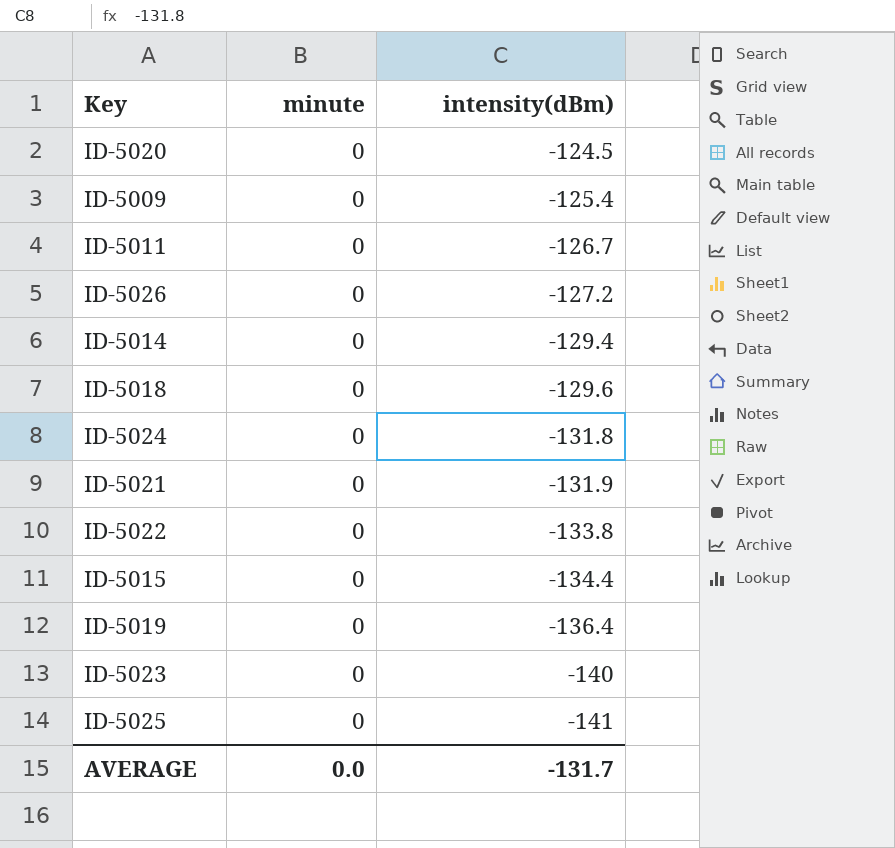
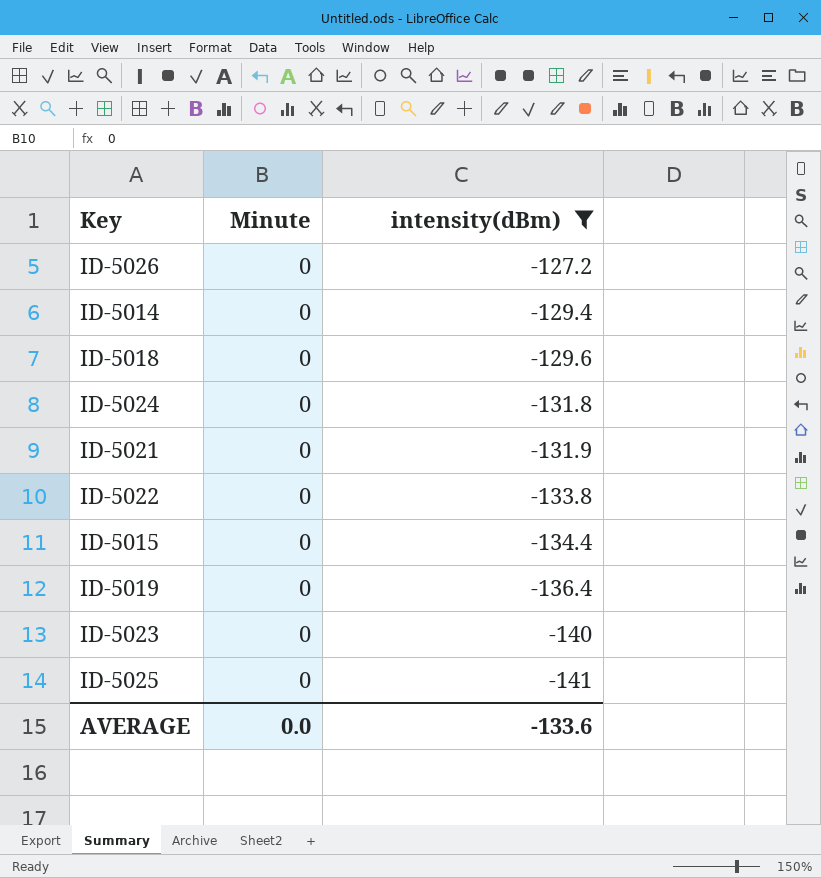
filter: none -> intensity(dBm) <= -127.2
column name: minute -> Minute
AVERAGE | intensity(dBm): -131.7 -> -133.6

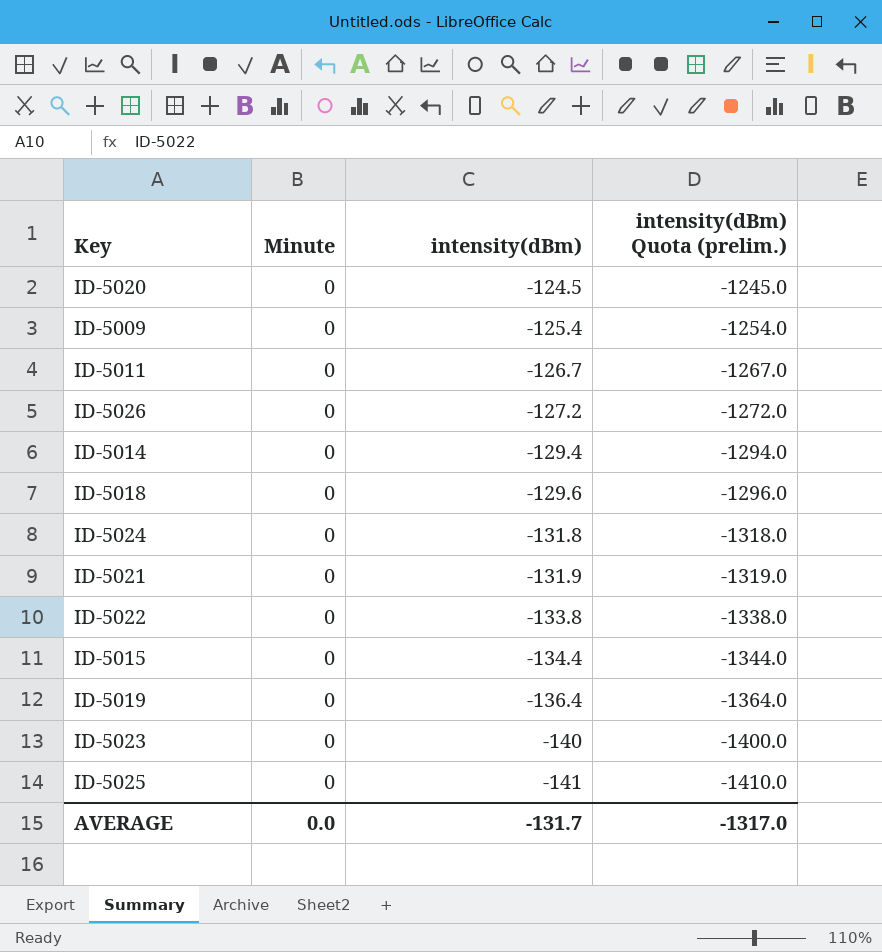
filter: intensity(dBm) <= -127.2 -> none
column intensity(dBm) Quota (prelim.) | formula: none -> [intensity(dBm)] * 10
AVERAGE | intensity(dBm): -133.6 -> -131.7

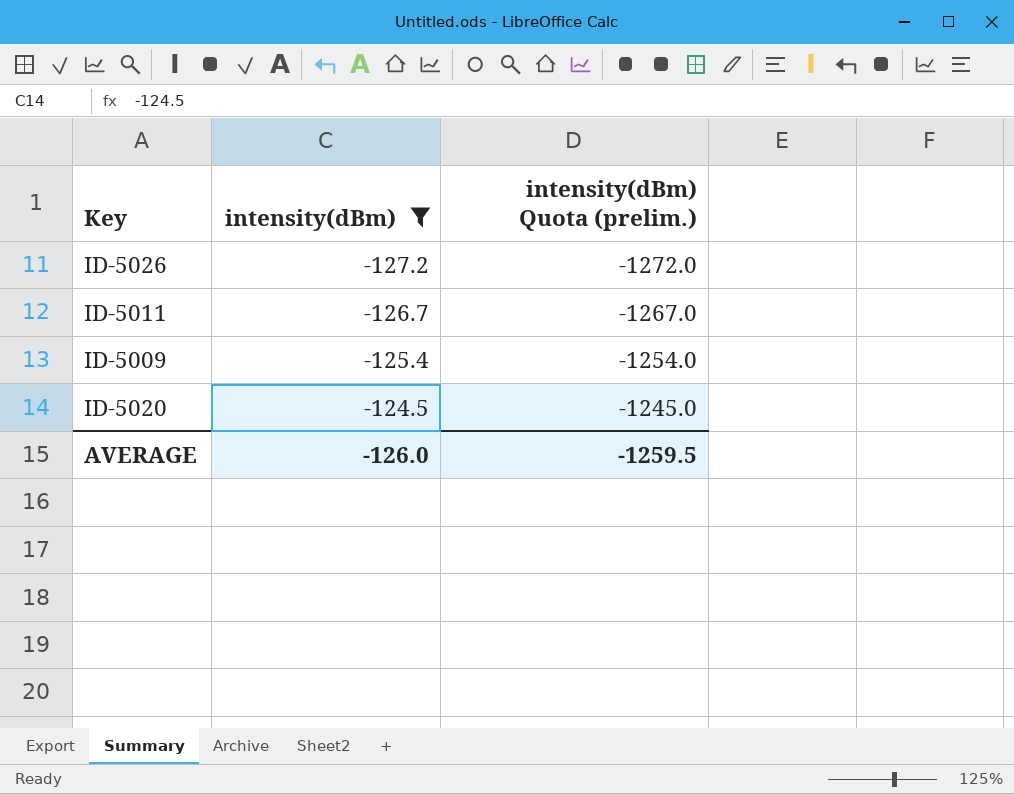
filter: none -> intensity(dBm) >= -127.2
row order: intensity(dBm) descending -> intensity(dBm) ascending
column Minute | position: 2 -> none
AVERAGE | intensity(dBm): -131.7 -> -126.0
AVERAGE | intensity(dBm) Quota (prelim.): -1317.0 -> -1259.5

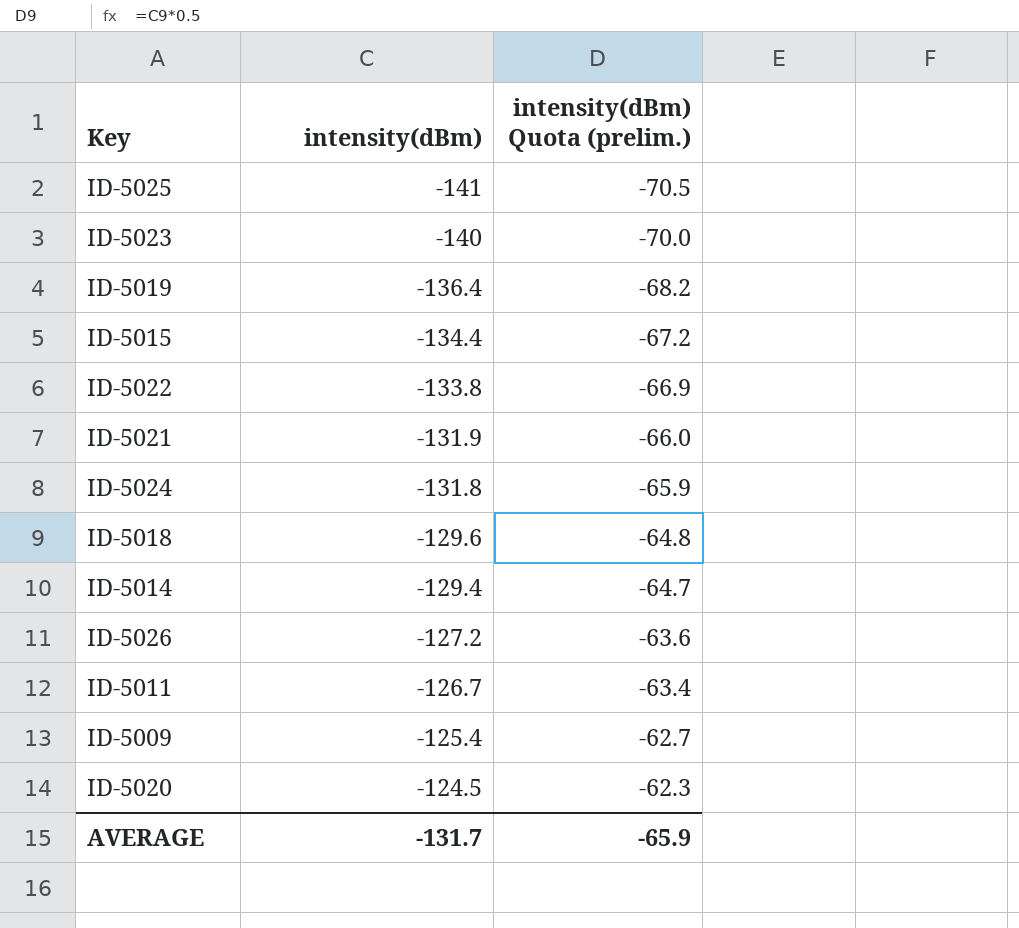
filter: intensity(dBm) >= -127.2 -> none
column intensity(dBm) Quota (prelim.) | formula: [intensity(dBm)] * 10 -> [intensity(dBm)] * 0.5
AVERAGE | intensity(dBm): -126.0 -> -131.7
AVERAGE | intensity(dBm) Quota (prelim.): -1259.5 -> -65.9

